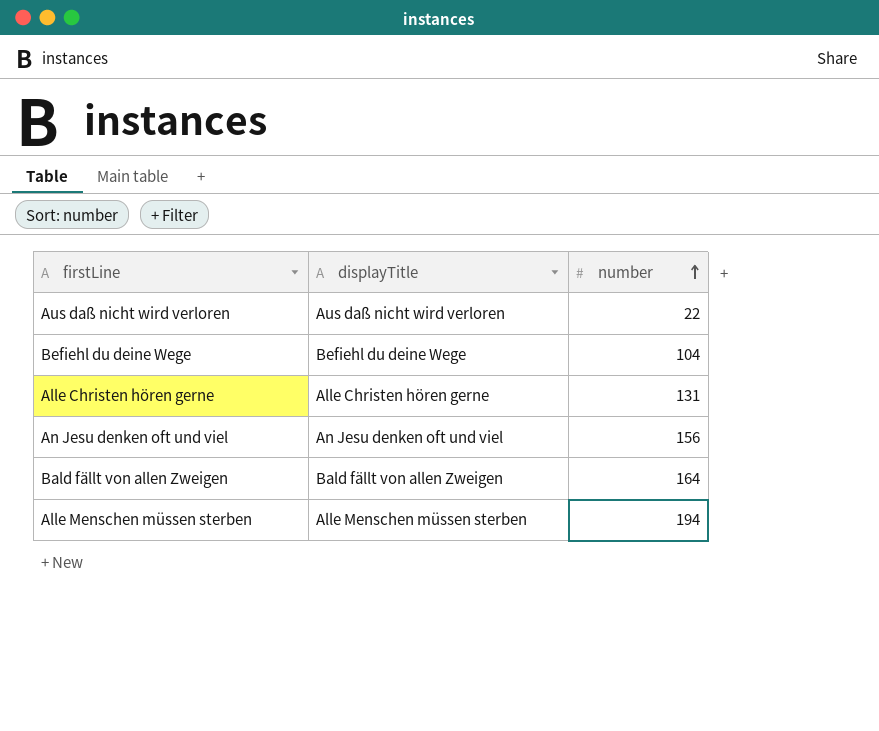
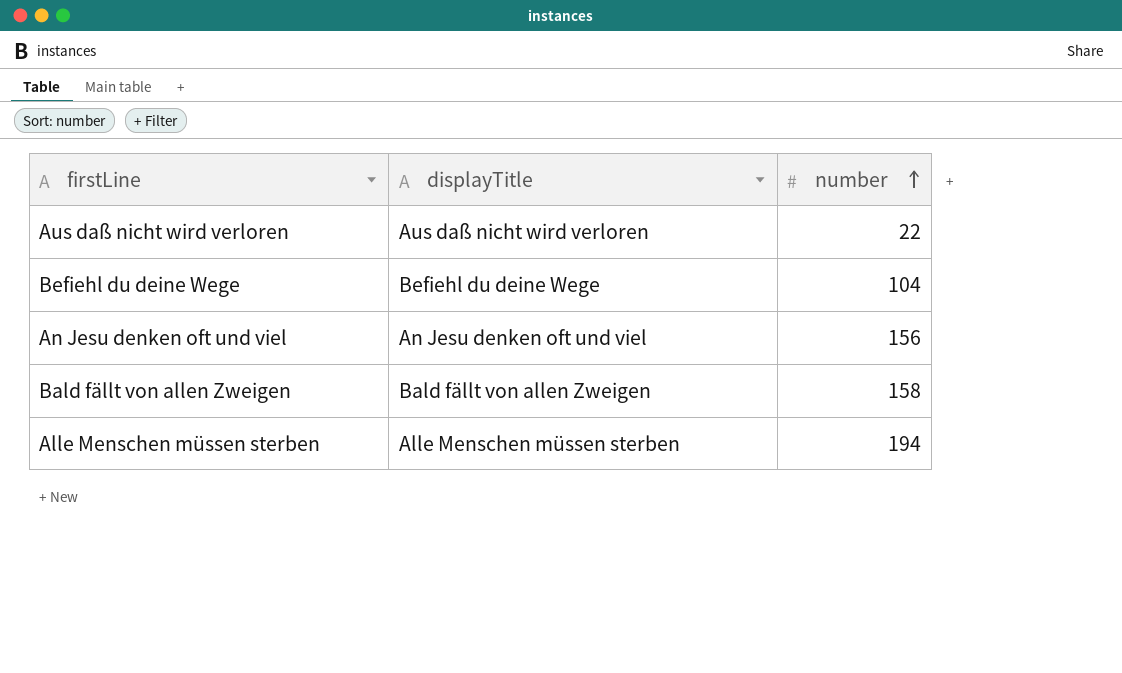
row Alle Christen hören gerne: Alle Christen hören gerne | 131 -> none
Bald fällt von allen Zweigen | number: 164 -> 158

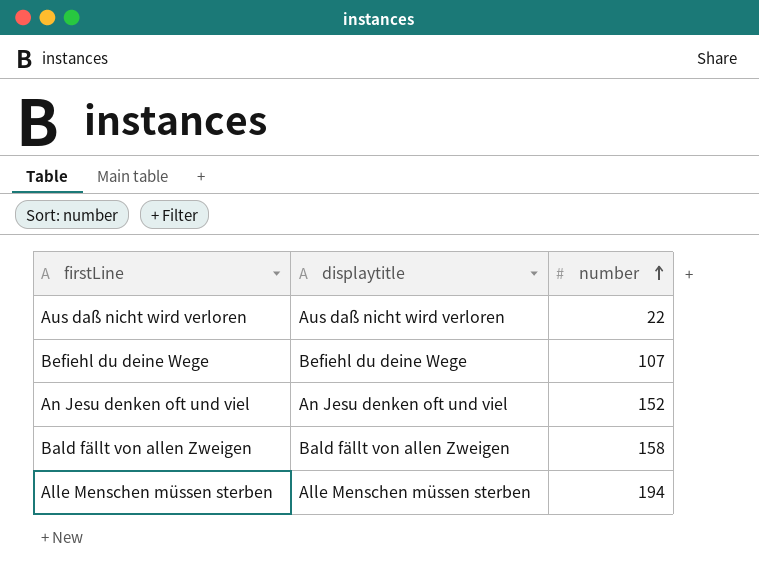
column name: displayTitle -> displaytitle
Befiehl du deine Wege | number: 104 -> 107
An Jesu denken oft und viel | number: 156 -> 152

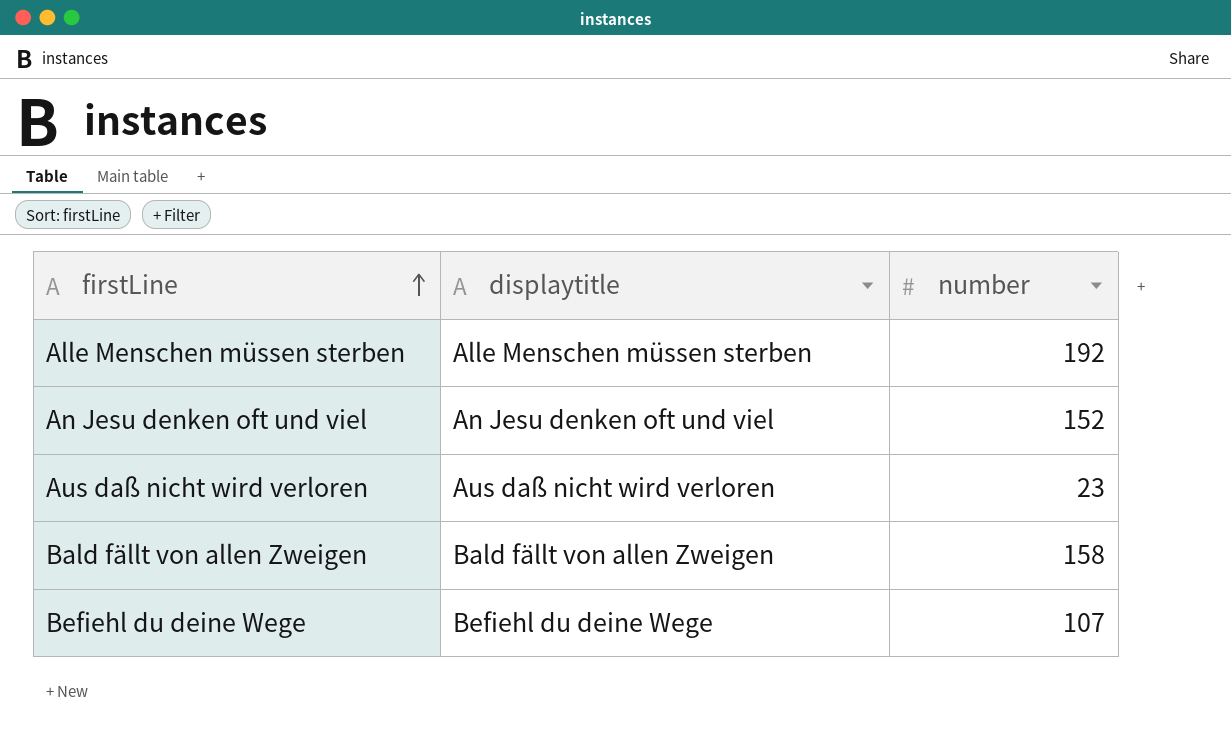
row order: number ascending -> firstLine ascending
Alle Menschen müssen sterben | number: 194 -> 192
Aus daß nicht wird verloren | number: 22 -> 23

